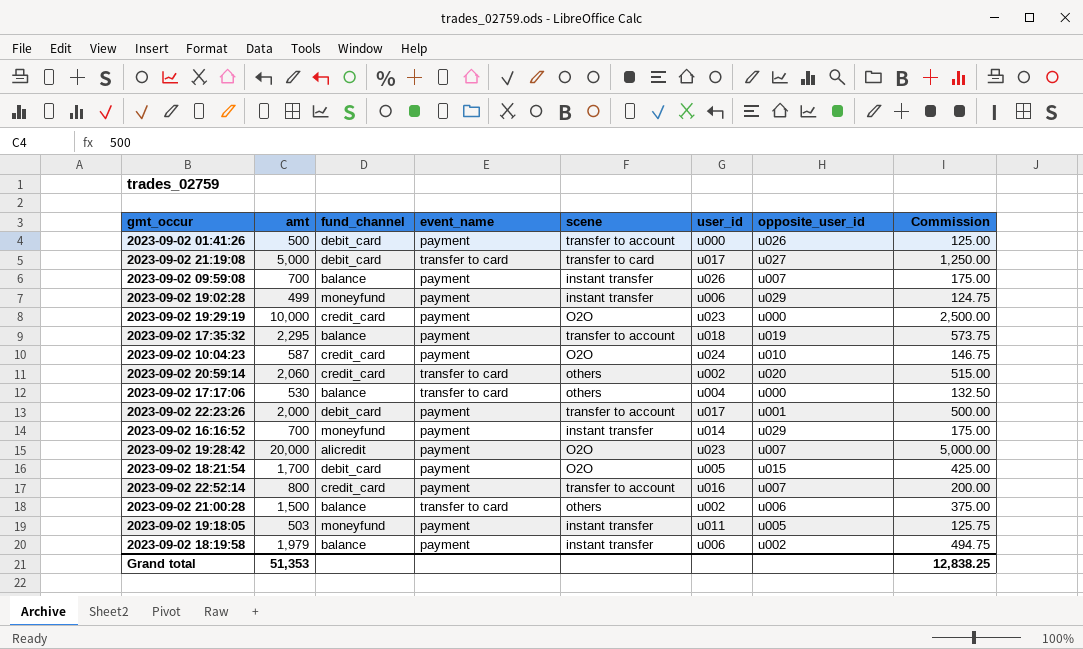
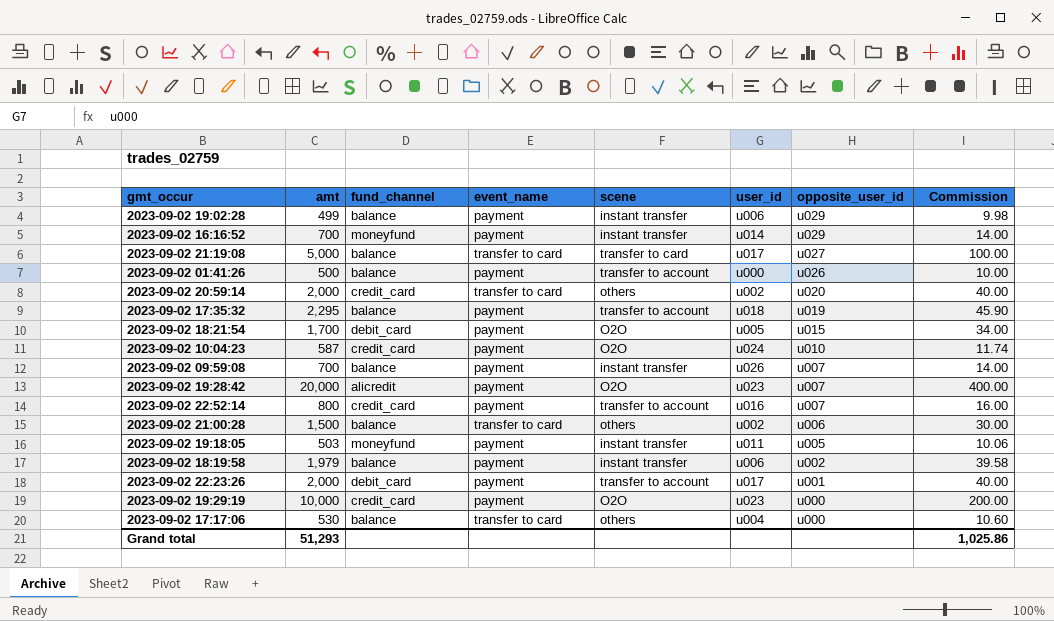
row order: none -> opposite_user_id descending
column Commission | formula: [amt] * 0.25 -> [amt] * 0.02
2023-09-02 19:02:28 | fund_channel: moneyfund -> balance
2023-09-02 21:19:08 | fund_channel: debit_card -> balance
2023-09-02 01:41:26 | fund_channel: debit_card -> balance
2023-09-02 20:59:14 | amt: 2,060 -> 2,000
Grand total | amt: 51,353 -> 51,293
Grand total | Commission: 12,838.25 -> 1,025.86

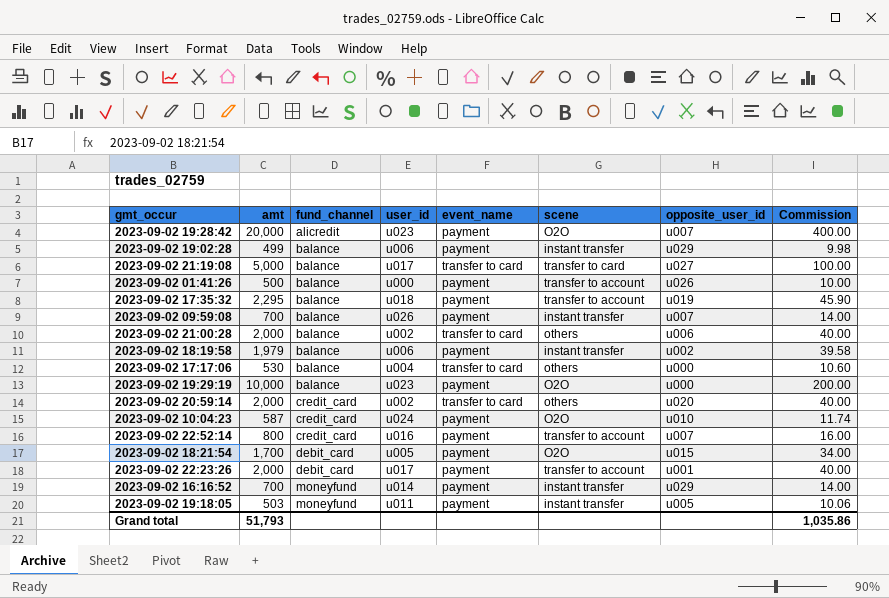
row order: opposite_user_id descending -> fund_channel ascending
column user_id | position: 6 -> 4
2023-09-02 21:00:28 | amt: 1,500 -> 2,000
2023-09-02 21:00:28 | Commission: 30.00 -> 40.00
2023-09-02 19:29:19 | fund_channel: credit_card -> balance
Grand total | amt: 51,293 -> 51,793
Grand total | Commission: 1,025.86 -> 1,035.86

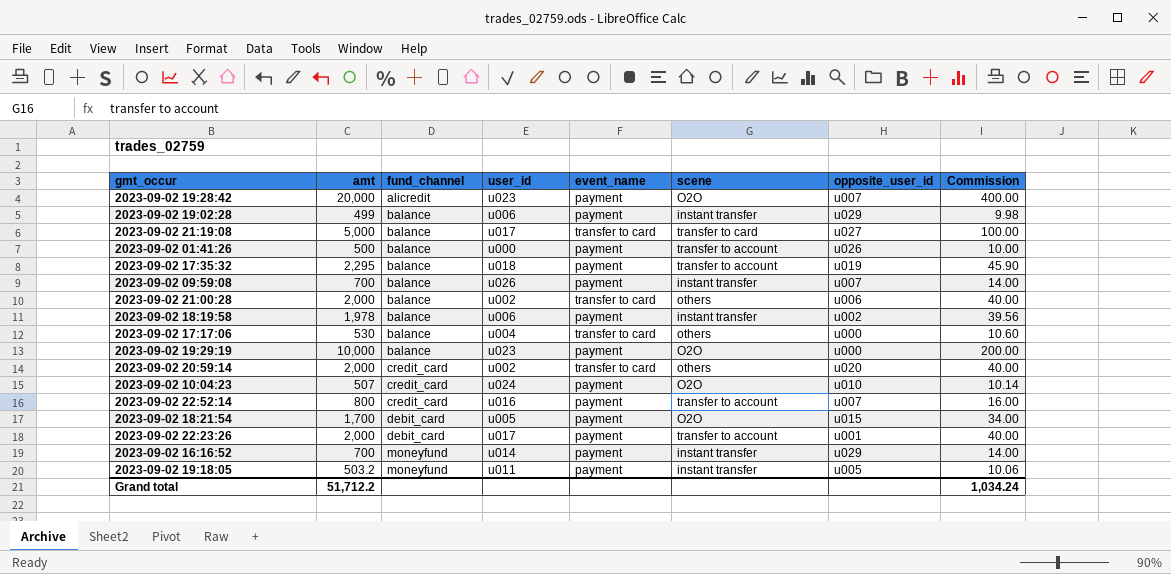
2023-09-02 18:19:58 | amt: 1,979 -> 1,978
2023-09-02 18:19:58 | Commission: 39.58 -> 39.56
2023-09-02 10:04:23 | amt: 587 -> 507
2023-09-02 10:04:23 | Commission: 11.74 -> 10.14
2023-09-02 19:18:05 | amt: 503 -> 503.2
Grand total | amt: 51,793 -> 51,712.2
Grand total | Commission: 1,035.86 -> 1,034.24

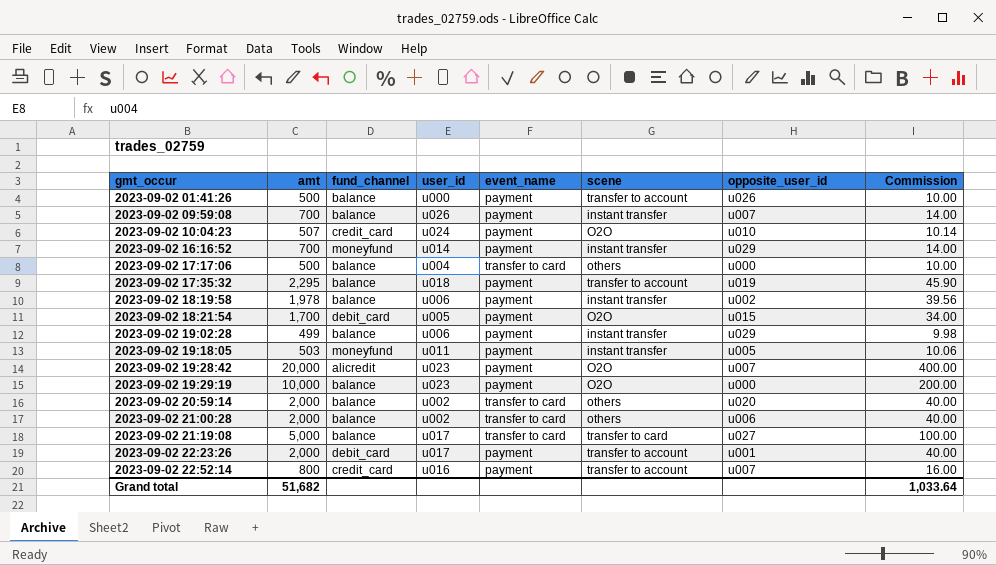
row order: fund_channel ascending -> gmt_occur ascending
2023-09-02 17:17:06 | amt: 530 -> 500
2023-09-02 17:17:06 | Commission: 10.60 -> 10.00
2023-09-02 19:18:05 | amt: 503.2 -> 503
2023-09-02 20:59:14 | fund_channel: credit_card -> balance
Grand total | amt: 51,712.2 -> 51,682
Grand total | Commission: 1,034.24 -> 1,033.64

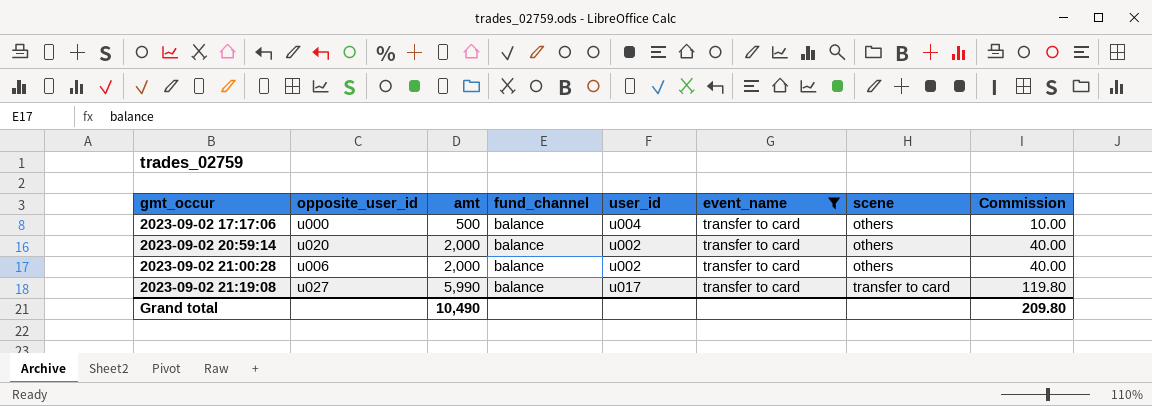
filter: none -> event_name = transfer to card
column opposite_user_id | position: 7 -> 2
2023-09-02 21:19:08 | amt: 5,000 -> 5,990
2023-09-02 21:19:08 | Commission: 100.00 -> 119.80
Grand total | amt: 51,682 -> 10,490
Grand total | Commission: 1,033.64 -> 209.80

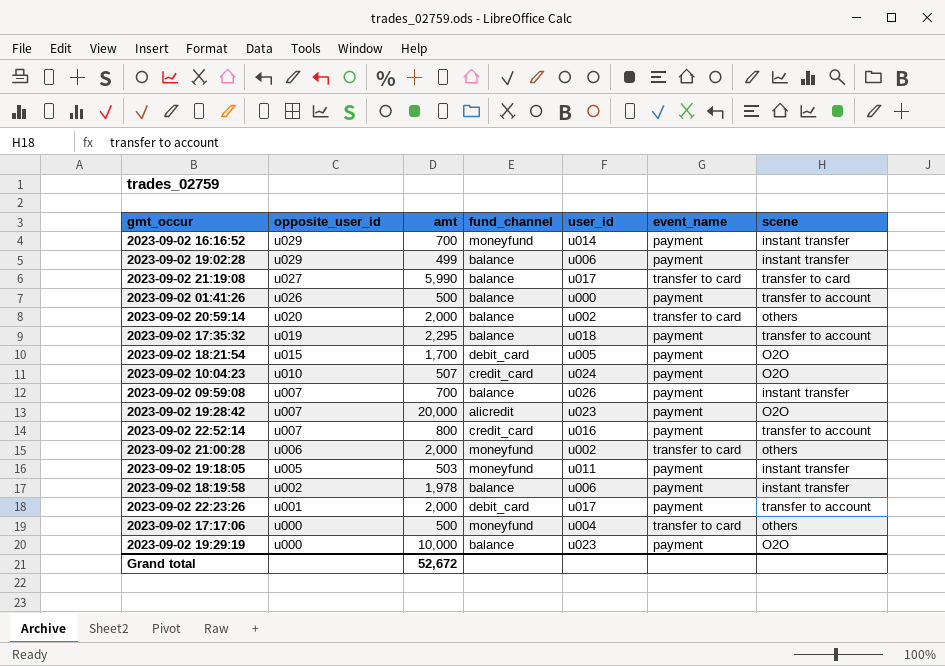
filter: event_name = transfer to card -> none
row order: gmt_occur ascending -> opposite_user_id descending
column Commission | formula: [amt] * 0.02 -> none
2023-09-02 21:00:28 | fund_channel: balance -> moneyfund
2023-09-02 17:17:06 | fund_channel: balance -> moneyfund
Grand total | amt: 10,490 -> 52,672

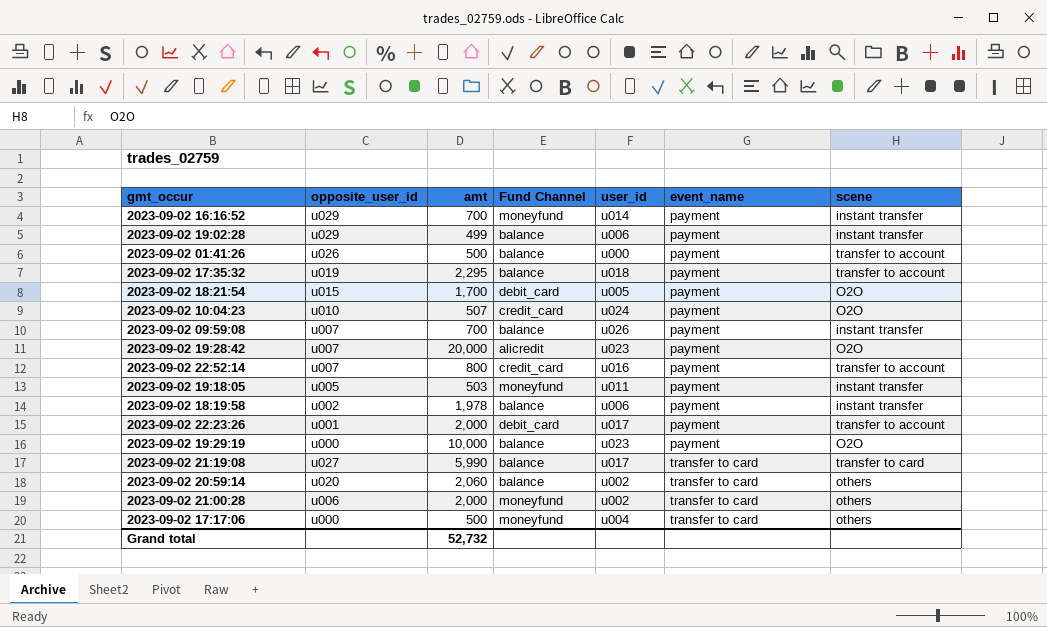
row order: opposite_user_id descending -> event_name ascending
column name: fund_channel -> Fund Channel
2023-09-02 20:59:14 | amt: 2,000 -> 2,060
Grand total | amt: 52,672 -> 52,732

